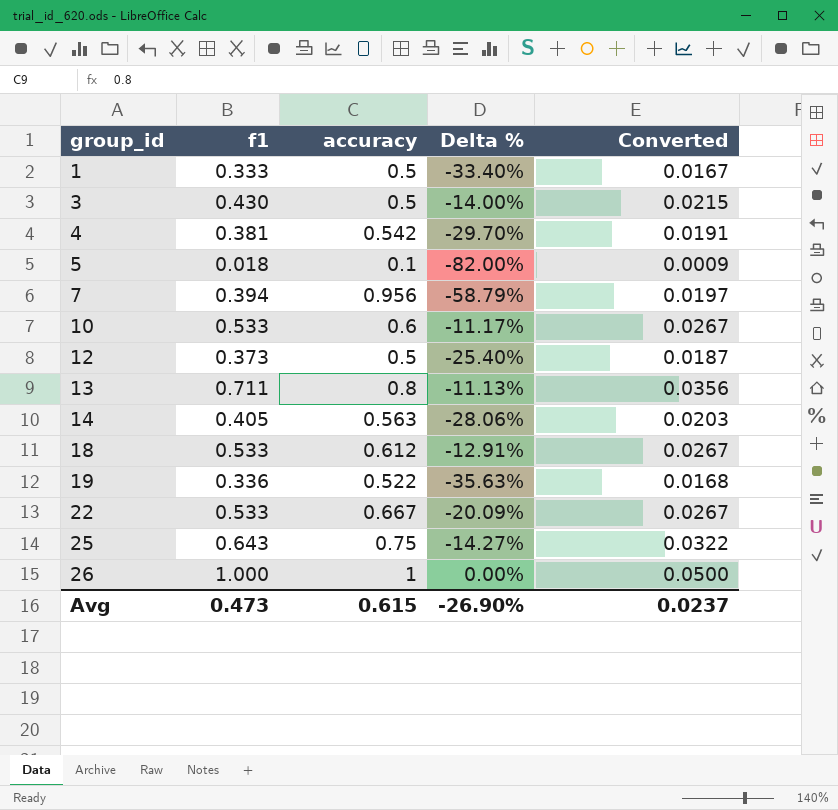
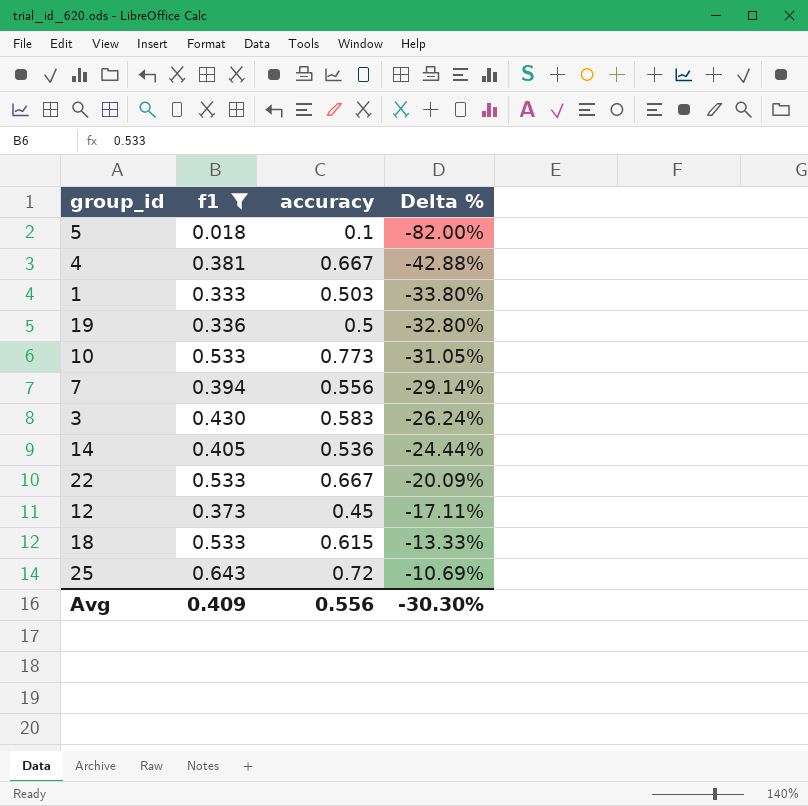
filter: none -> f1 <= 0.643
row order: group_id ascending -> Delta % ascending
column Converted | formula: [f1] * 0.05 -> none
4 | accuracy: 0.542 -> 0.667
4 | Delta %: -29.70% -> -42.88%
1 | accuracy: 0.5 -> 0.503
1 | Delta %: -33.40% -> -33.80%
19 | accuracy: 0.522 -> 0.5
19 | Delta %: -35.63% -> -32.80%
10 | accuracy: 0.6 -> 0.773
10 | Delta %: -11.17% -> -31.05%
7 | accuracy: 0.956 -> 0.556
7 | Delta %: -58.79% -> -29.14%
3 | accuracy: 0.5 -> 0.583
3 | Delta %: -14.00% -> -26.24%
14 | accuracy: 0.563 -> 0.536
14 | Delta %: -28.06% -> -24.44%
12 | accuracy: 0.5 -> 0.45
12 | Delta %: -25.40% -> -17.11%
18 | accuracy: 0.612 -> 0.615
18 | Delta %: -12.91% -> -13.33%
25 | accuracy: 0.75 -> 0.72
25 | Delta %: -14.27% -> -10.69%
Avg | f1: 0.473 -> 0.409
Avg | accuracy: 0.615 -> 0.556
Avg | Delta %: -26.90% -> -30.30%

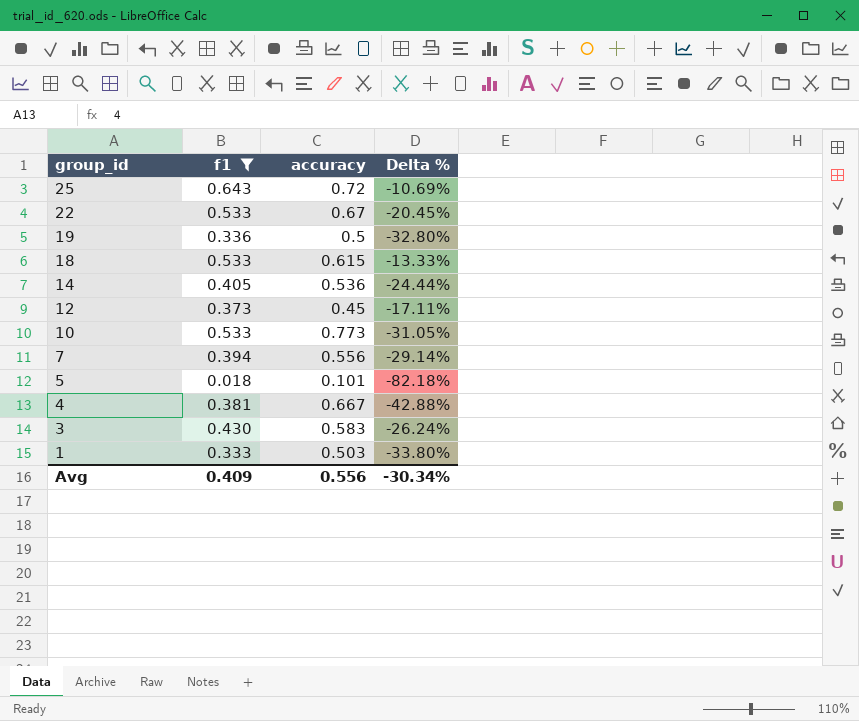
row order: Delta % ascending -> group_id descending
22 | accuracy: 0.667 -> 0.67
22 | Delta %: -20.09% -> -20.45%
5 | accuracy: 0.1 -> 0.101
5 | Delta %: -82.00% -> -82.18%
Avg | Delta %: -30.30% -> -30.34%

